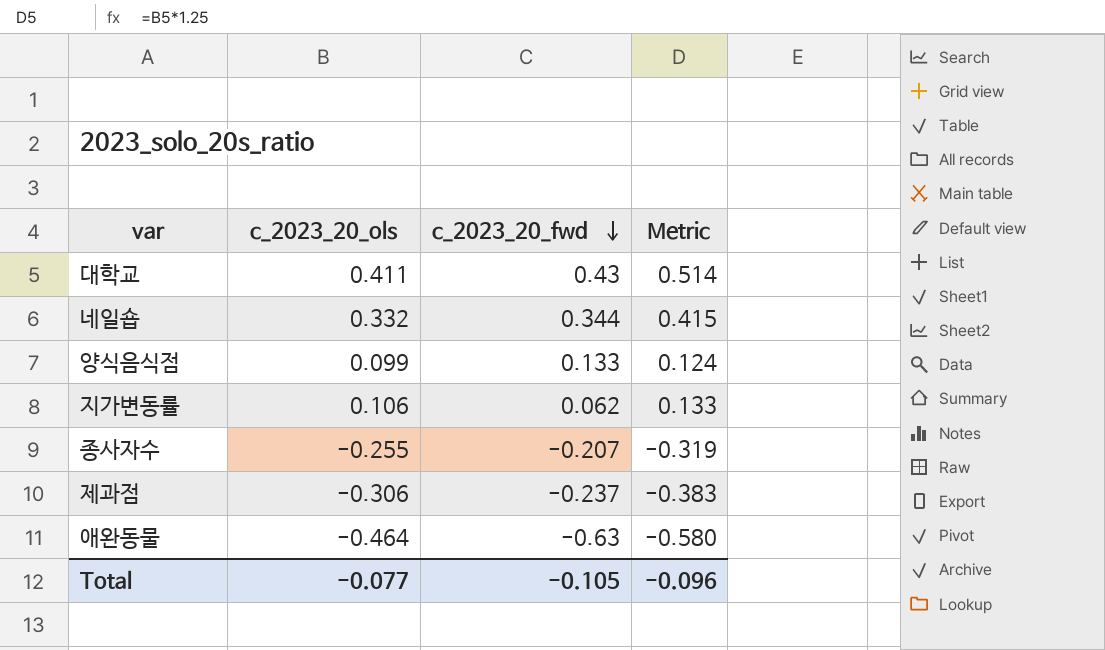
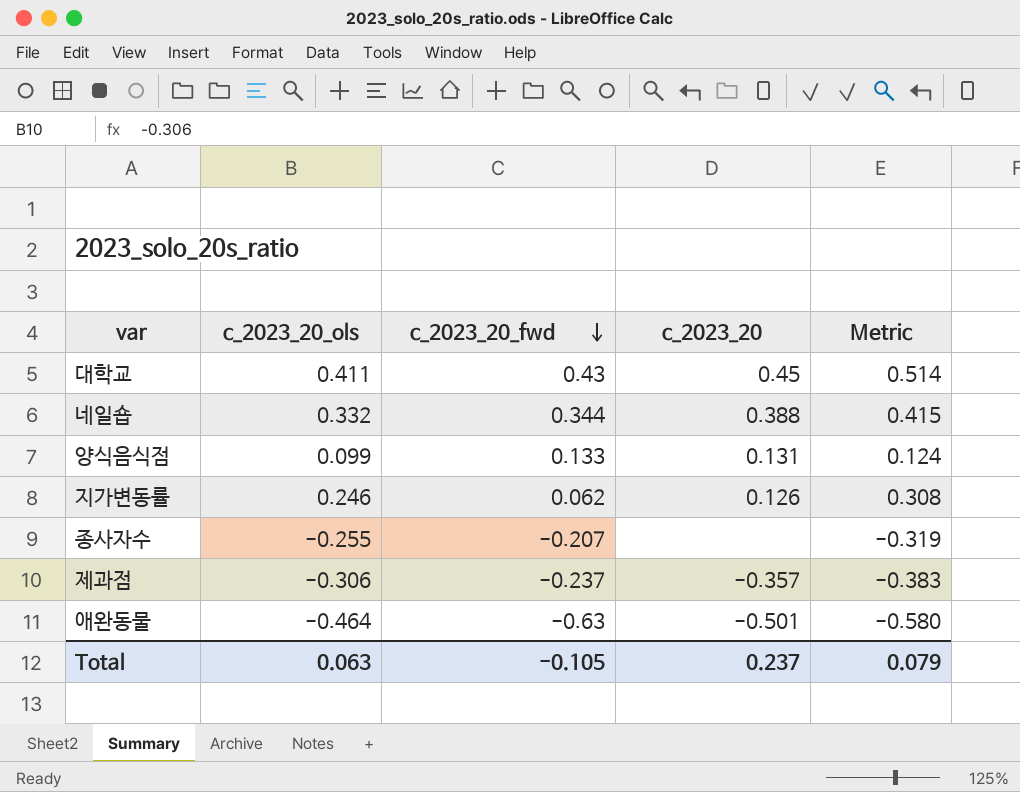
column c_2023_20 | position: none -> 4
지가변동률 | c_2023_20_ols: 0.106 -> 0.246
지가변동률 | Metric: 0.133 -> 0.308
Total | c_2023_20_ols: -0.077 -> 0.063
Total | Metric: -0.096 -> 0.079

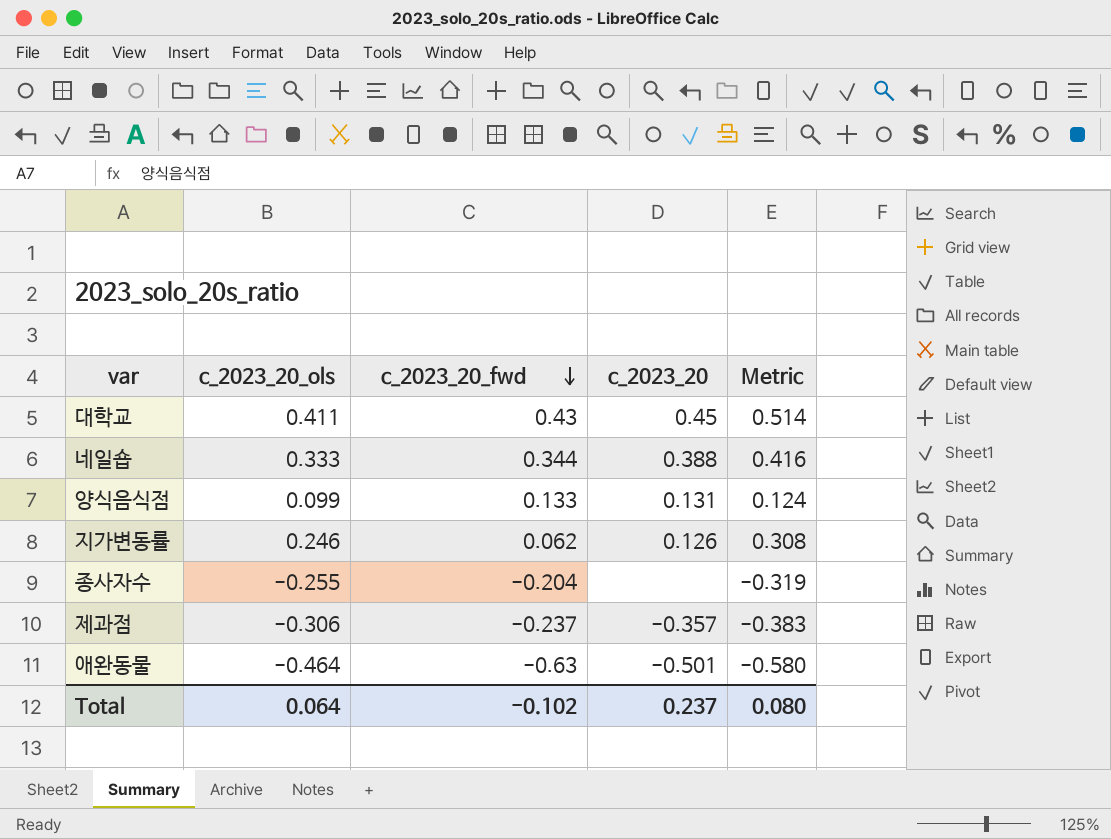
네일숍 | c_2023_20_ols: 0.332 -> 0.333
네일숍 | Metric: 0.415 -> 0.416
종사자수 | c_2023_20_fwd: -0.207 -> -0.204
Total | c_2023_20_ols: 0.063 -> 0.064
Total | c_2023_20_fwd: -0.105 -> -0.102
Total | Metric: 0.079 -> 0.080

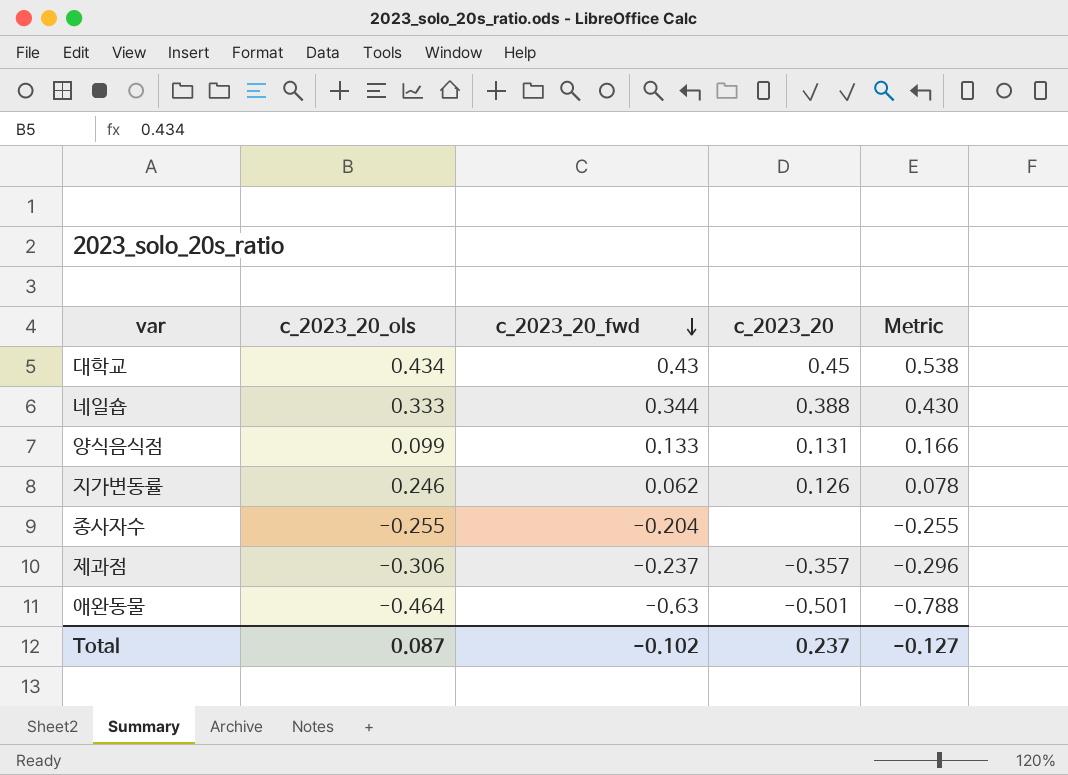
column Metric | formula: [c_2023_20_ols] * 1.25 -> [c_2023_20_fwd] * 1.25
대학교 | c_2023_20_ols: 0.411 -> 0.434
Total | c_2023_20_ols: 0.064 -> 0.087
Total | Metric: 0.080 -> -0.127

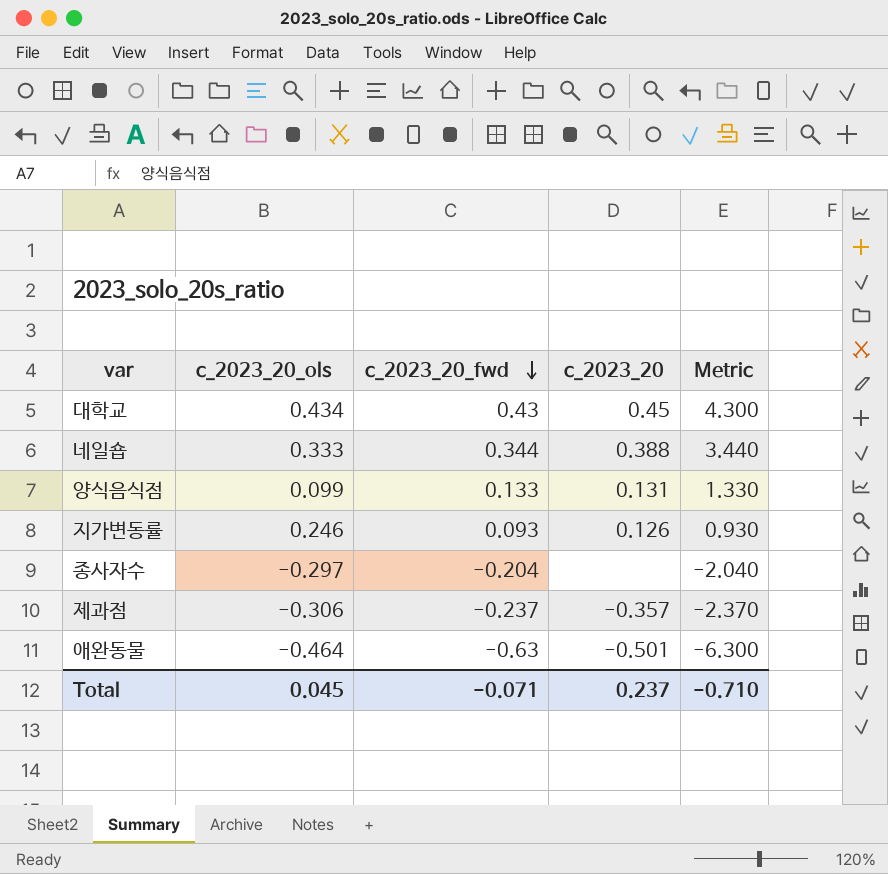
column Metric | formula: [c_2023_20_fwd] * 1.25 -> [c_2023_20_fwd] * 10
지가변동률 | c_2023_20_fwd: 0.062 -> 0.093
종사자수 | c_2023_20_ols: -0.255 -> -0.297
Total | c_2023_20_ols: 0.087 -> 0.045
Total | c_2023_20_fwd: -0.102 -> -0.071
Total | Metric: -0.127 -> -0.710

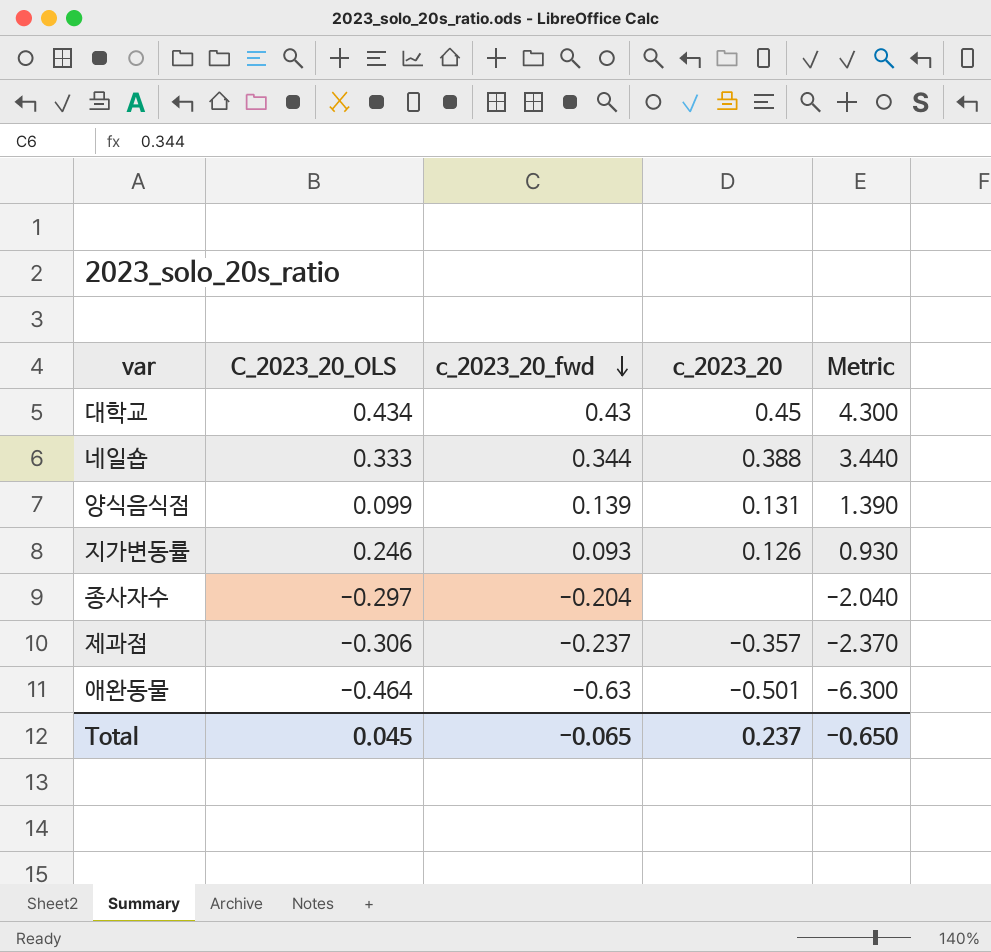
column name: c_2023_20_ols -> C_2023_20_OLS
양식음식점 | c_2023_20_fwd: 0.133 -> 0.139
양식음식점 | Metric: 1.330 -> 1.390
Total | c_2023_20_fwd: -0.071 -> -0.065
Total | Metric: -0.710 -> -0.650

